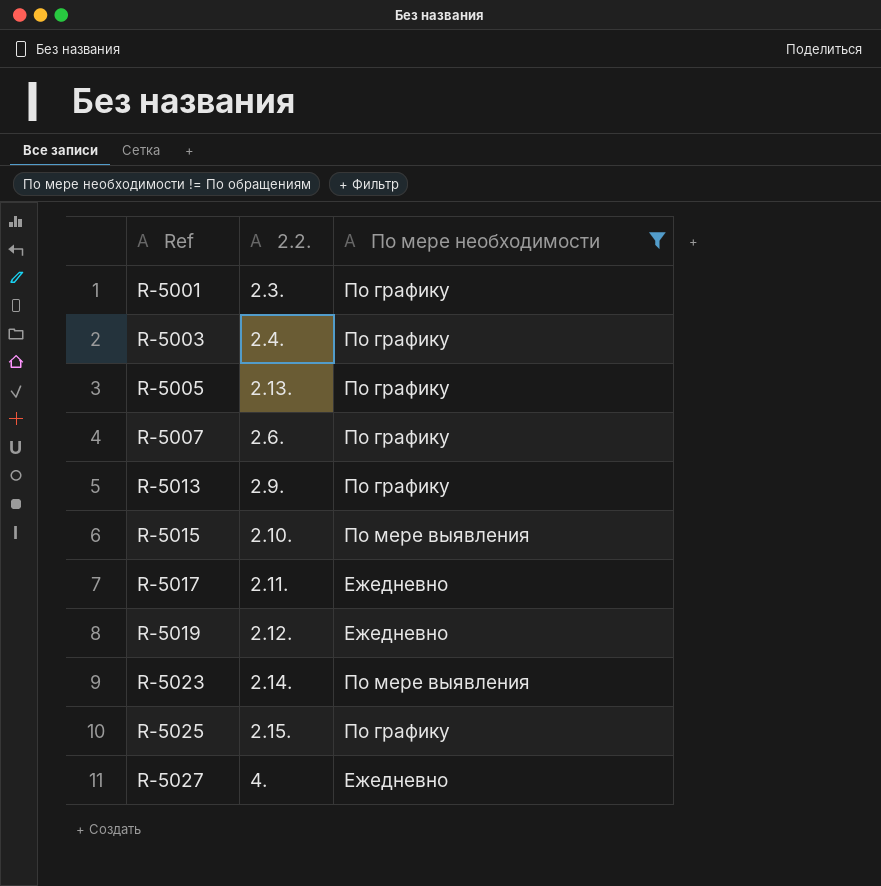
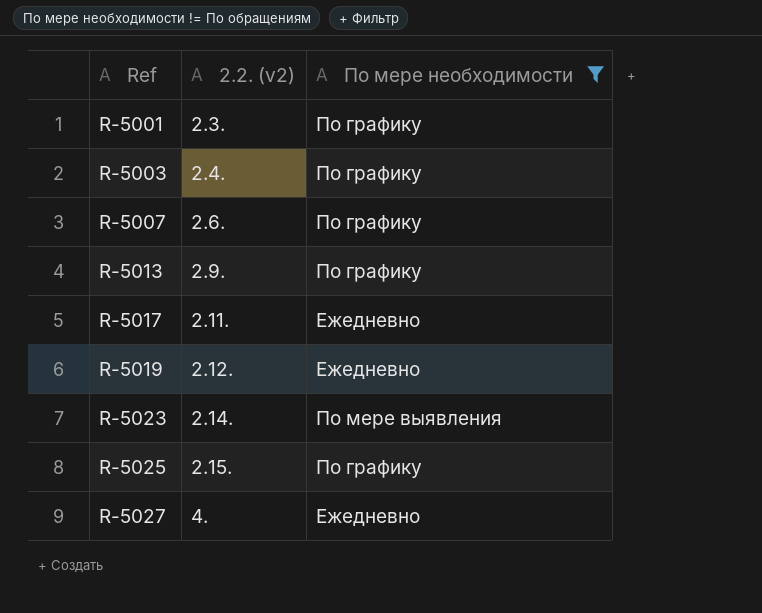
column name: 2.2. -> 2.2. (v2)
row R-5005: 2.13. | По графику -> none
row R-5015: 2.10. | По мере выявления -> none

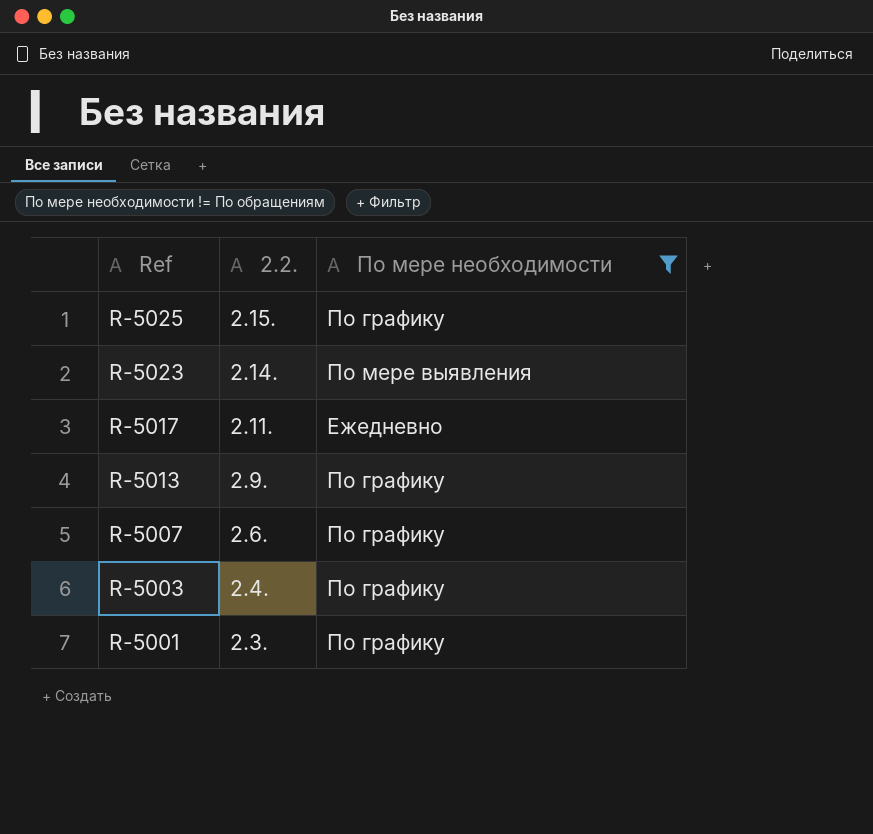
row order: Ref ascending -> Ref descending
column name: 2.2. (v2) -> 2.2.
row R-5019: 2.12. | Ежедневно -> none
row R-5027: 4. | Ежедневно -> none

